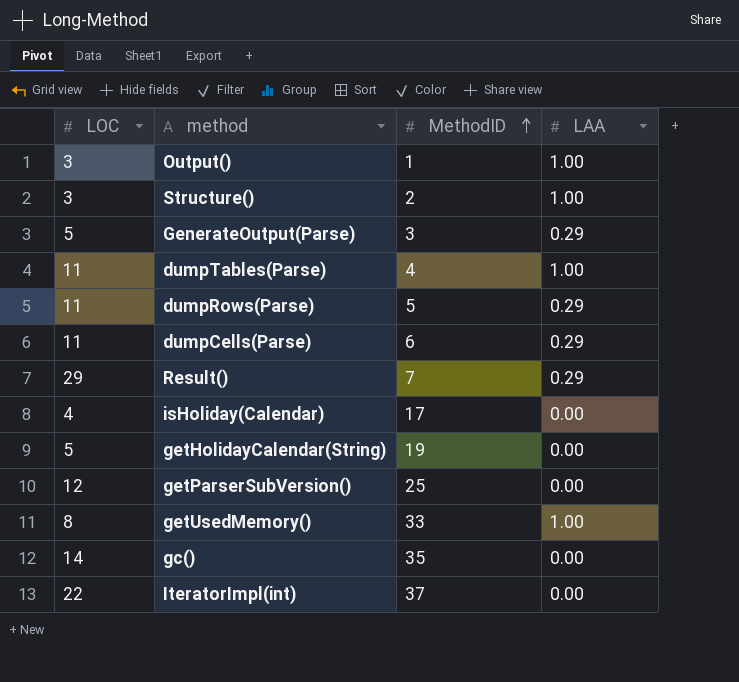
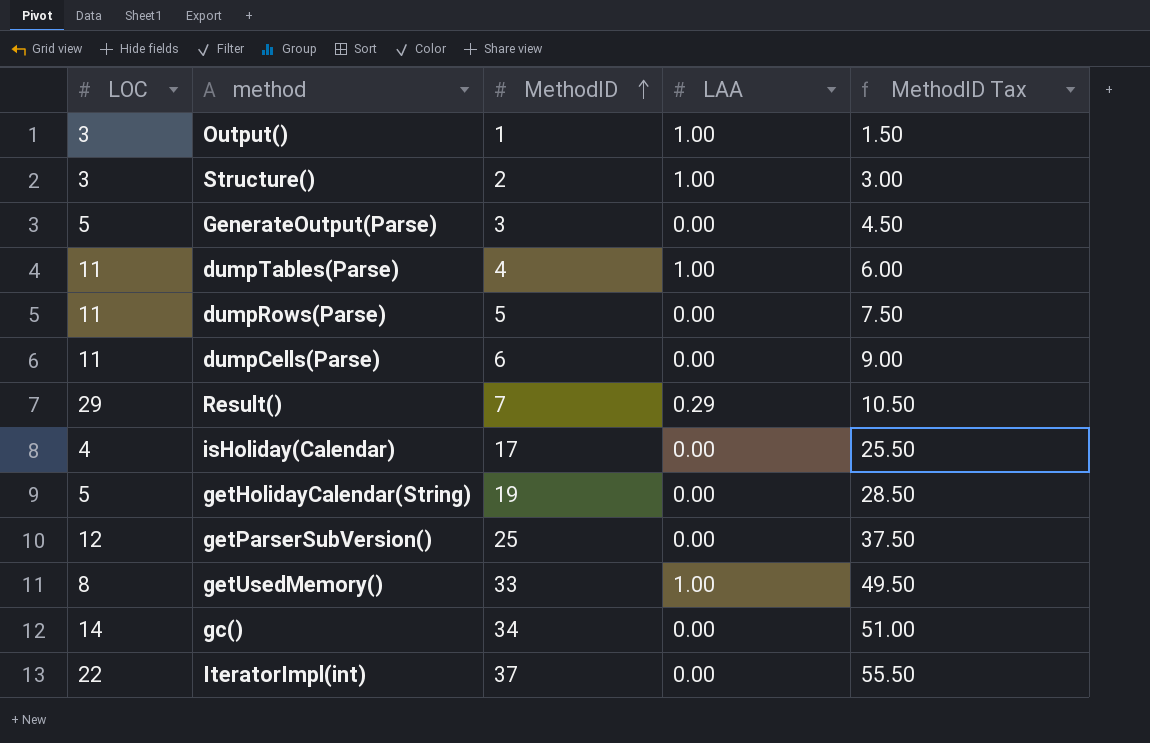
column MethodID Tax | formula: none -> [MethodID] * 1.5
GenerateOutput(Parse) | LAA: 0.29 -> 0.00
dumpRows(Parse) | LAA: 0.29 -> 0.00
dumpCells(Parse) | LAA: 0.29 -> 0.00
gc() | MethodID: 35 -> 34

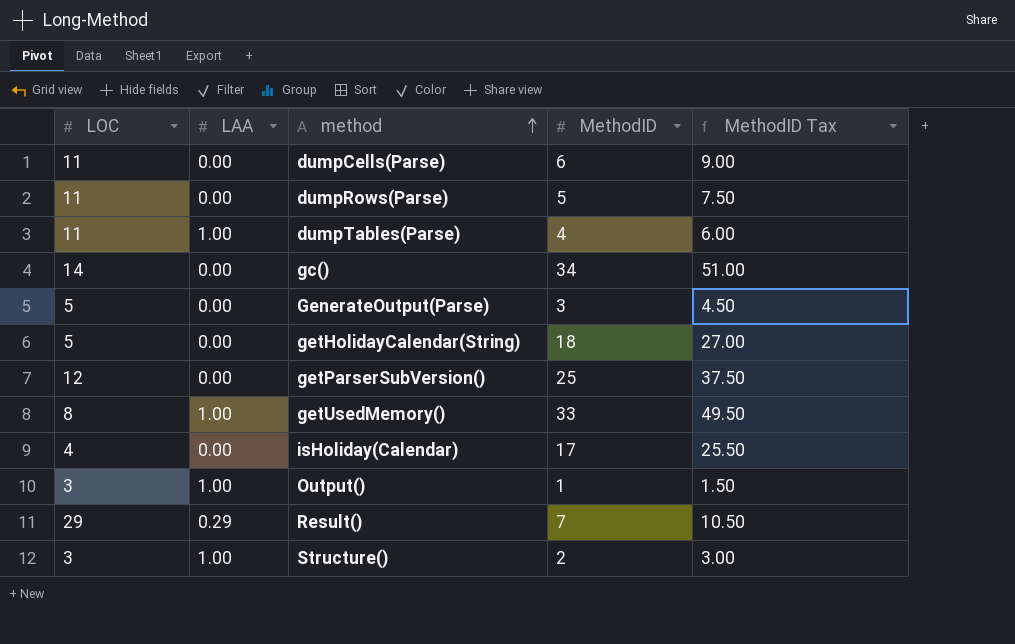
row order: MethodID ascending -> method ascending
column LAA | position: 4 -> 2
row IteratorImpl(int): 22 | 37 | 0.00 | 55.50 -> none
getHolidayCalendar(String) | MethodID: 19 -> 18
getHolidayCalendar(String) | MethodID Tax: 28.50 -> 27.00

